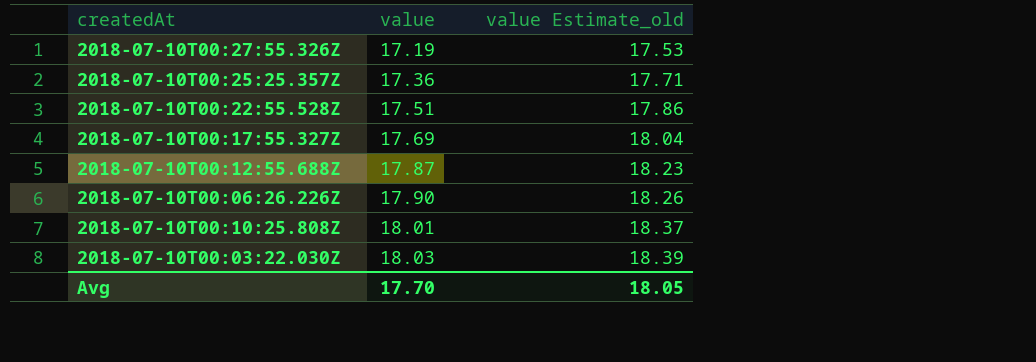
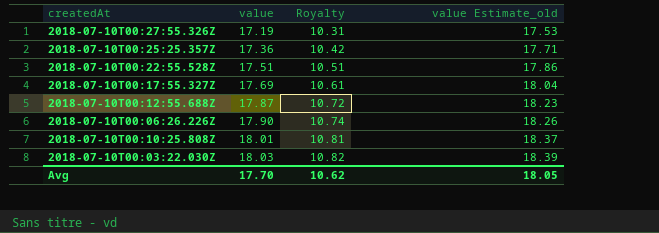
column Royalty | formula: none -> [value] * 0.6

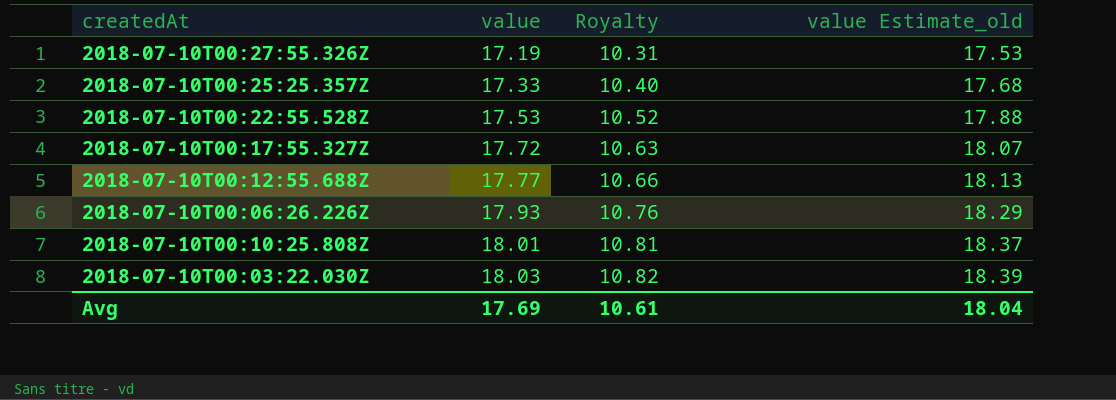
2018-07-10T00:25:25.357Z | value: 17.36 -> 17.33
2018-07-10T00:25:25.357Z | Royalty: 10.42 -> 10.40
2018-07-10T00:25:25.357Z | value Estimate_old: 17.71 -> 17.68
2018-07-10T00:22:55.528Z | value: 17.51 -> 17.53
2018-07-10T00:22:55.528Z | Royalty: 10.51 -> 10.52
2018-07-10T00:22:55.528Z | value Estimate_old: 17.86 -> 17.88
2018-07-10T00:17:55.327Z | value: 17.69 -> 17.72
2018-07-10T00:17:55.327Z | Royalty: 10.61 -> 10.63
2018-07-10T00:17:55.327Z | value Estimate_old: 18.04 -> 18.07
2018-07-10T00:12:55.688Z | value: 17.87 -> 17.77
2018-07-10T00:12:55.688Z | Royalty: 10.72 -> 10.66
2018-07-10T00:12:55.688Z | value Estimate_old: 18.23 -> 18.13
2018-07-10T00:06:26.226Z | value: 17.90 -> 17.93
2018-07-10T00:06:26.226Z | Royalty: 10.74 -> 10.76
2018-07-10T00:06:26.226Z | value Estimate_old: 18.26 -> 18.29
Avg | value: 17.70 -> 17.69
Avg | Royalty: 10.62 -> 10.61
Avg | value Estimate_old: 18.05 -> 18.04

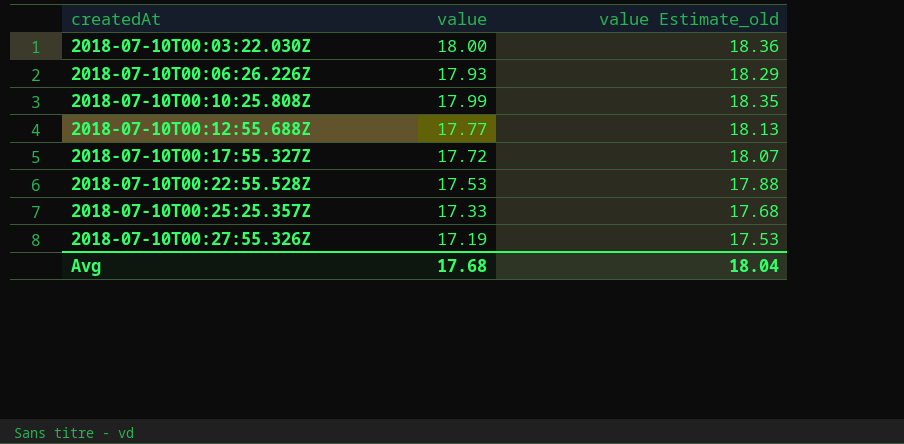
row order: value ascending -> createdAt ascending
column Royalty | formula: [value] * 0.6 -> none
2018-07-10T00:03:22.030Z | value: 18.03 -> 18.00
2018-07-10T00:03:22.030Z | value Estimate_old: 18.39 -> 18.36
2018-07-10T00:10:25.808Z | value: 18.01 -> 17.99
2018-07-10T00:10:25.808Z | value Estimate_old: 18.37 -> 18.35
Avg | value: 17.69 -> 17.68

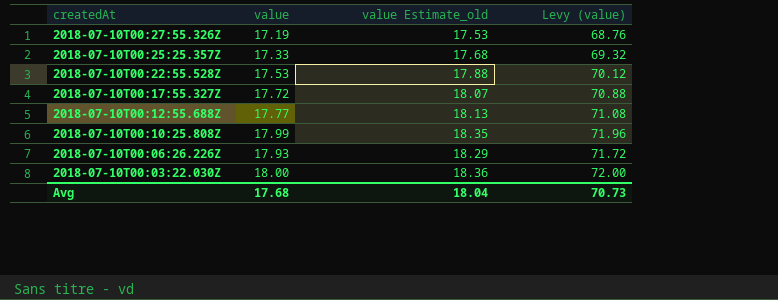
row order: createdAt ascending -> createdAt descending
column Levy (value) | formula: none -> [value] * 4

